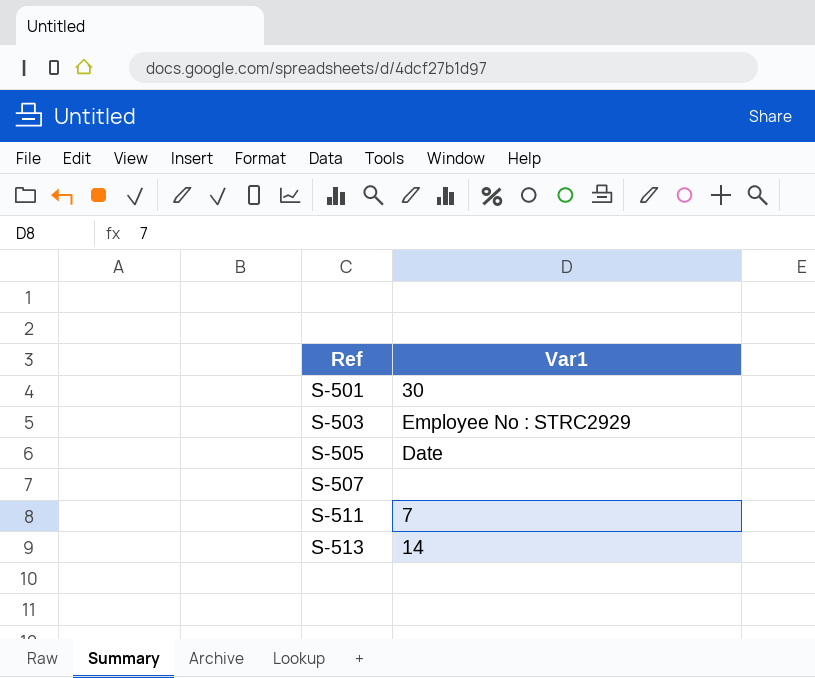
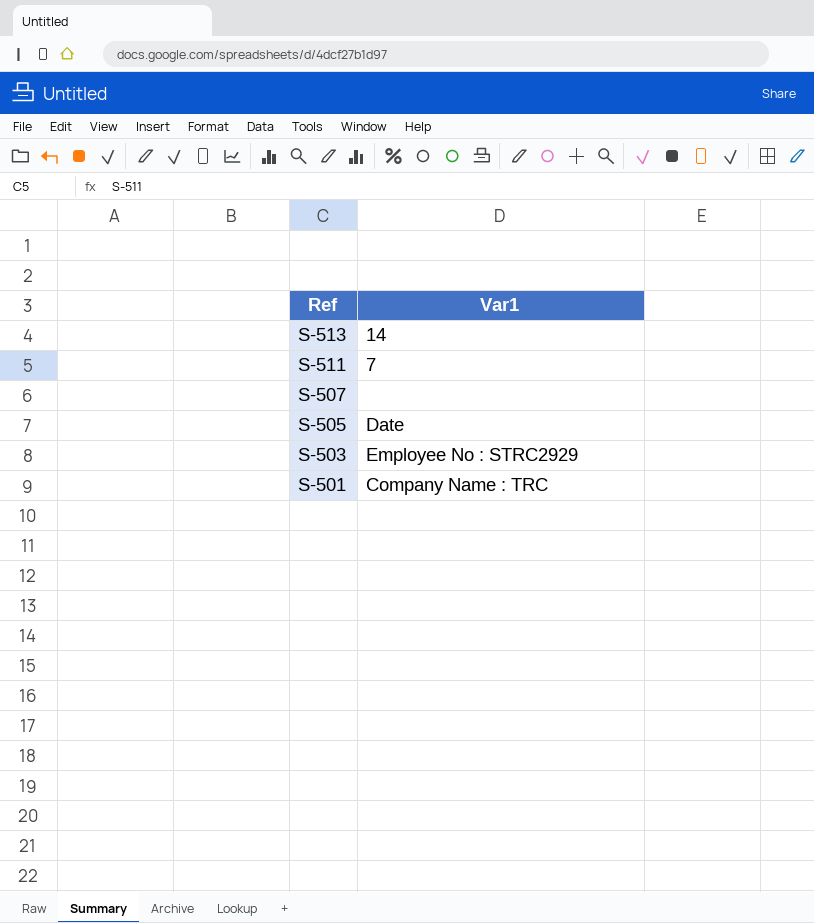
row order: Ref ascending -> Ref descending
S-501 | Var1: 30 -> Company Name : TRC

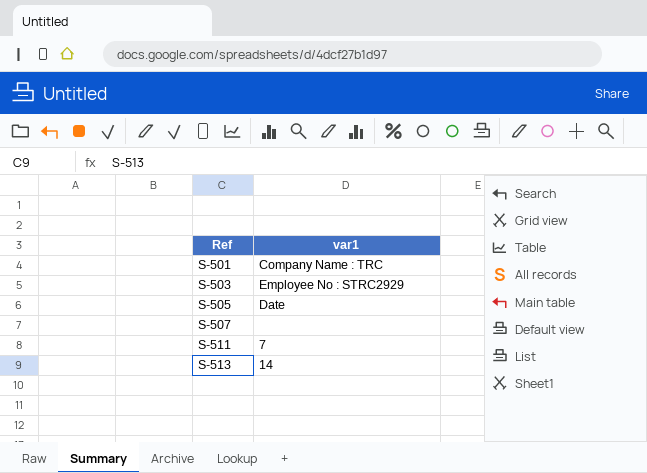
row order: Ref descending -> Ref ascending
column name: Var1 -> var1

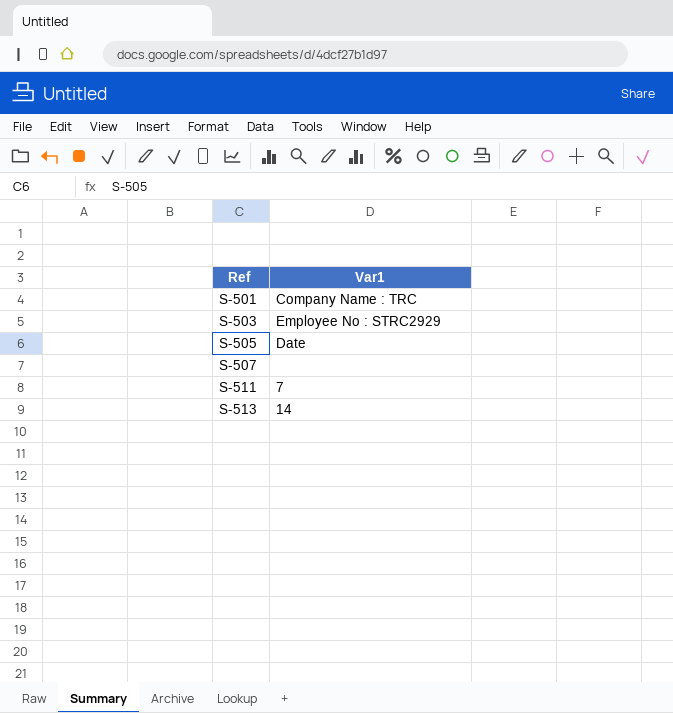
column name: var1 -> Var1

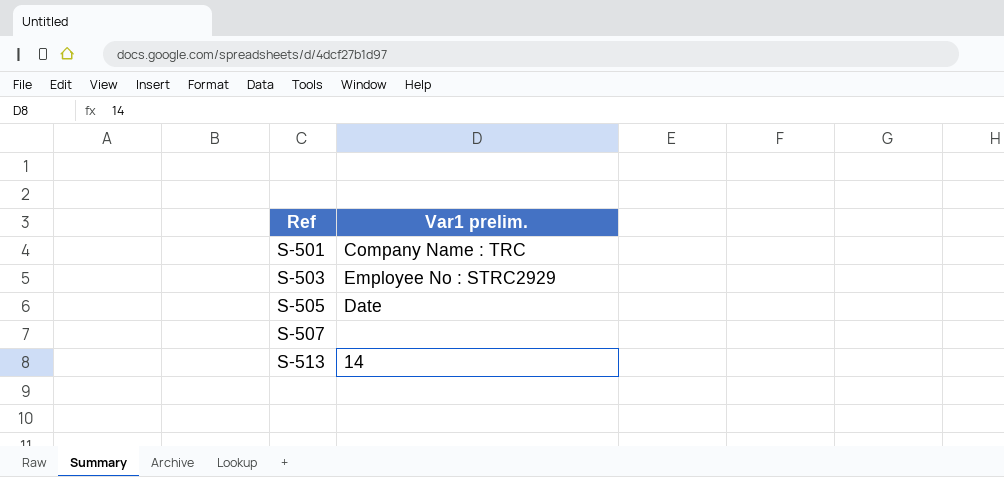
column name: Var1 -> Var1 prelim.
row S-511: 7 -> none

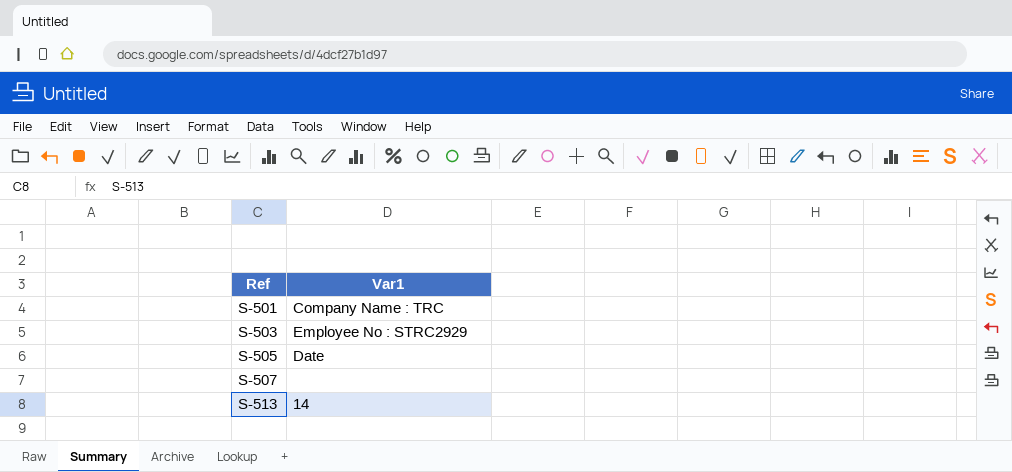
column name: Var1 prelim. -> Var1

